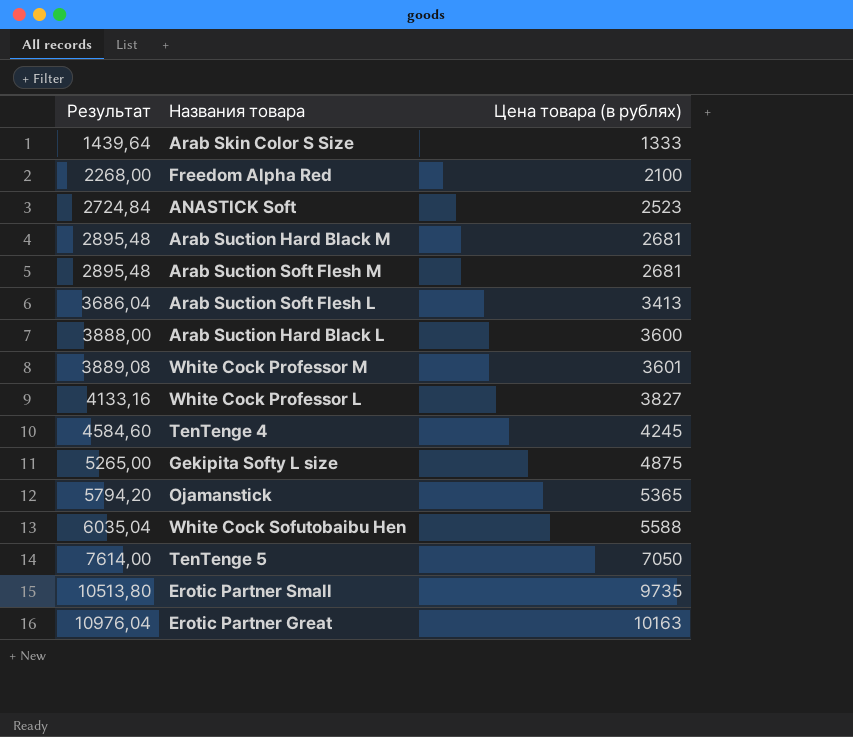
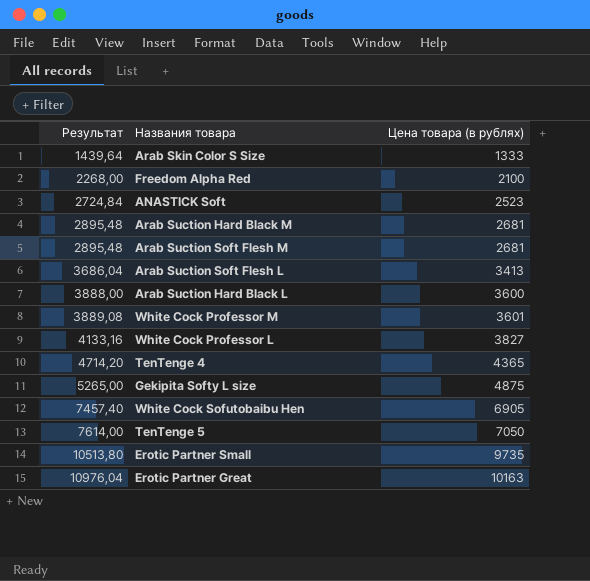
row Ojamanstick: 5794,20 | 5365 -> none
TenTenge 4 | Результат: 4584,60 -> 4714,20
TenTenge 4 | Цена товара (в рублях): 4245 -> 4365
White Cock Sofutobaibu Hen | Результат: 6035,04 -> 7457,40
White Cock Sofutobaibu Hen | Цена товара (в рублях): 5588 -> 6905

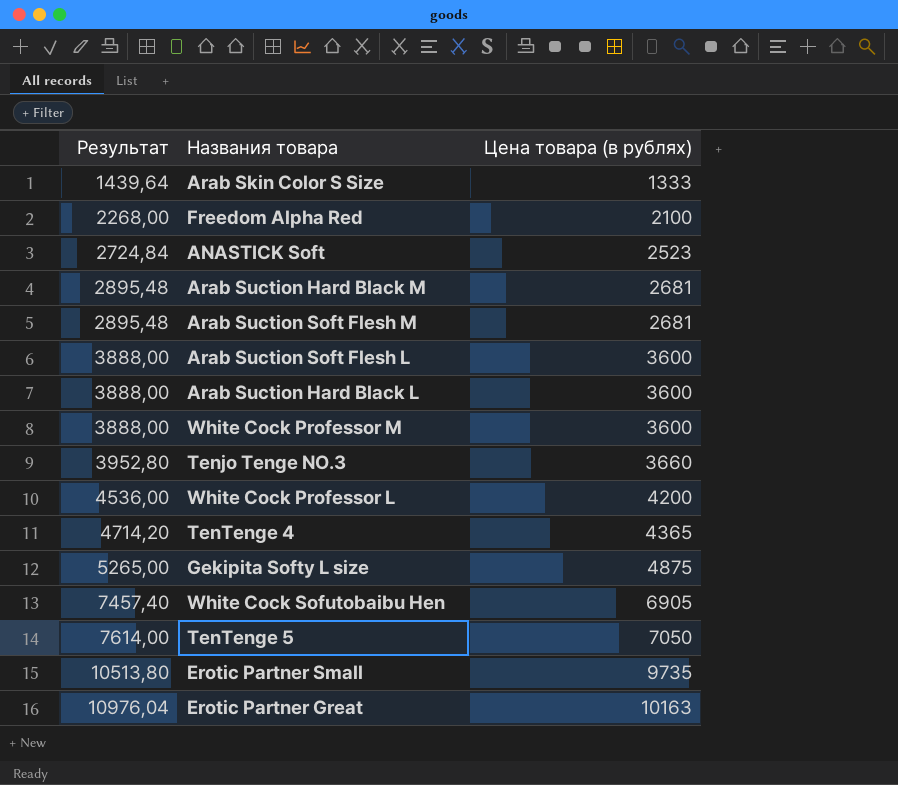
Arab Suction Soft Flesh L | Результат: 3686,04 -> 3888,00
Arab Suction Soft Flesh L | Цена товара (в рублях): 3413 -> 3600
White Cock Professor M | Результат: 3889,08 -> 3888,00
White Cock Professor M | Цена товара (в рублях): 3601 -> 3600
row Tenjo Tenge NO.3: none -> 3952,80 | 3660
White Cock Professor L | Результат: 4133,16 -> 4536,00
White Cock Professor L | Цена товара (в рублях): 3827 -> 4200

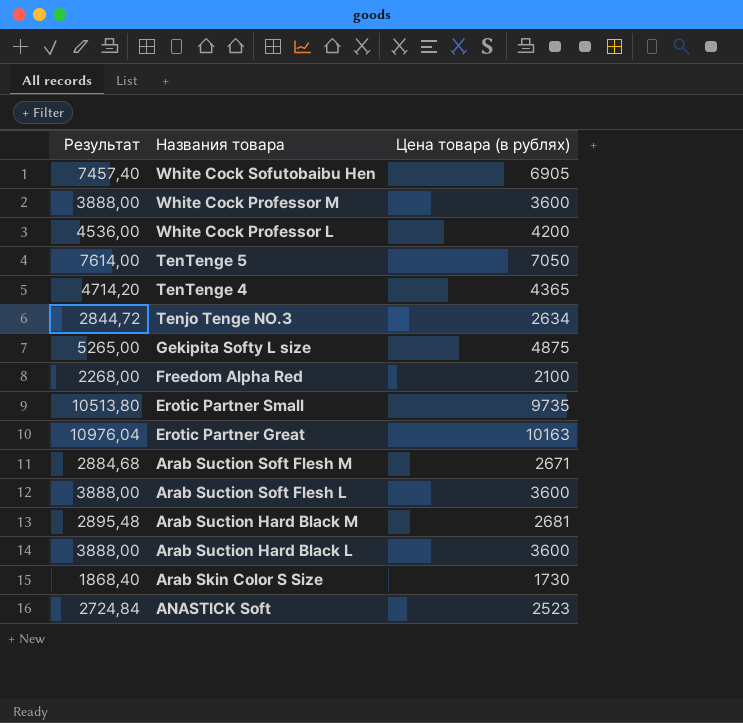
row order: Результат ascending -> Названия товара descending
Tenjo Tenge NO.3 | Результат: 3952,80 -> 2844,72
Tenjo Tenge NO.3 | Цена товара (в рублях): 3660 -> 2634
Arab Suction Soft Flesh M | Результат: 2895,48 -> 2884,68
Arab Suction Soft Flesh M | Цена товара (в рублях): 2681 -> 2671
Arab Skin Color S Size | Результат: 1439,64 -> 1868,40
Arab Skin Color S Size | Цена товара (в рублях): 1333 -> 1730

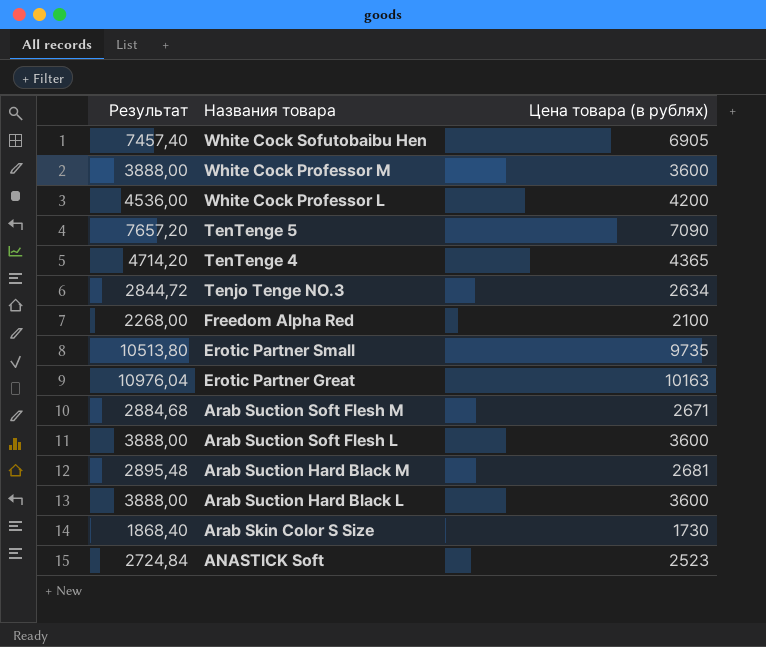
row Gekipita Softy L size: 5265,00 | 4875 -> none
TenTenge 5 | Результат: 7614,00 -> 7657,20
TenTenge 5 | Цена товара (в рублях): 7050 -> 7090

